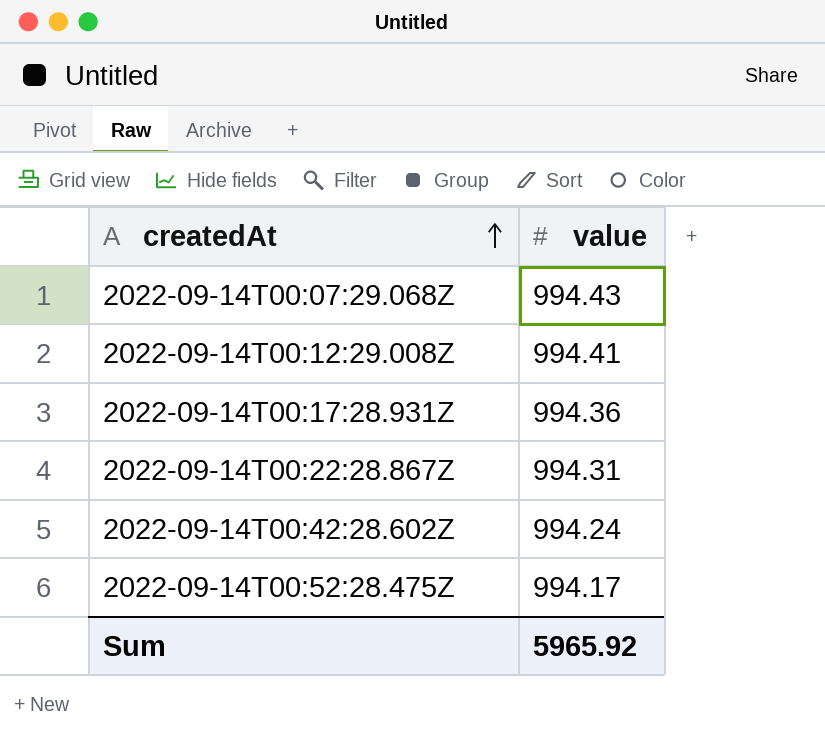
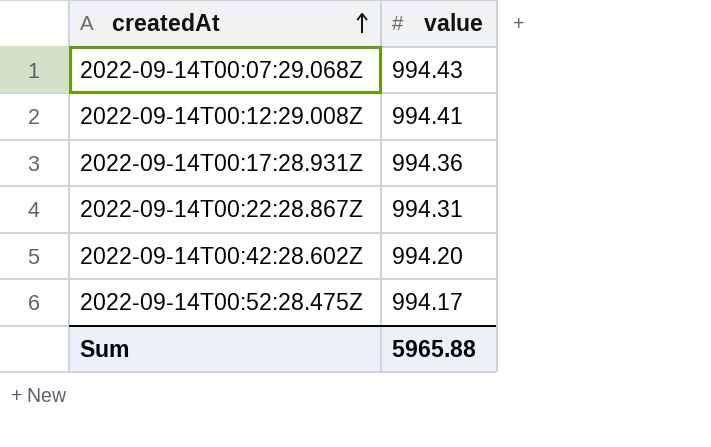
2022-09-14T00:42:28.602Z | value: 994.24 -> 994.20
Sum | value: 5965.92 -> 5965.88

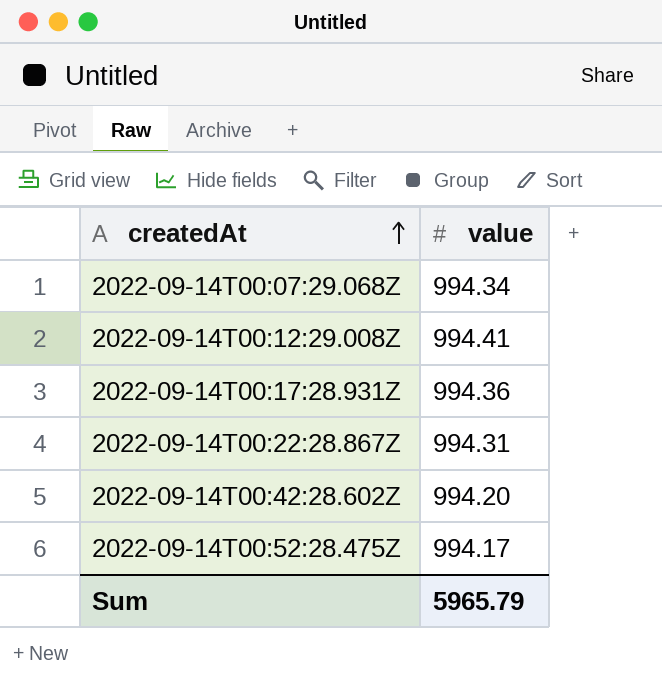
2022-09-14T00:07:29.068Z | value: 994.43 -> 994.34
Sum | value: 5965.88 -> 5965.79

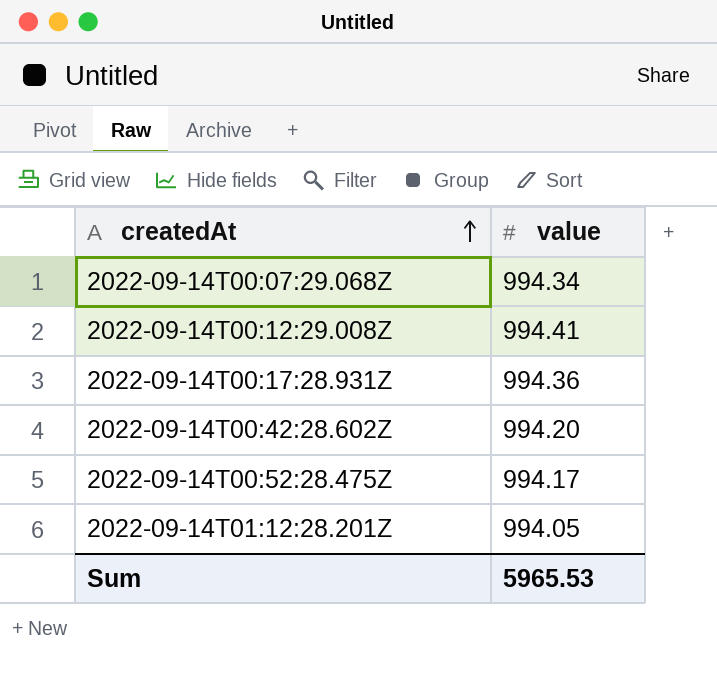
row 2022-09-14T00:22:28.867Z: 994.31 -> none
row 2022-09-14T01:12:28.201Z: none -> 994.05
Sum | value: 5965.79 -> 5965.53

